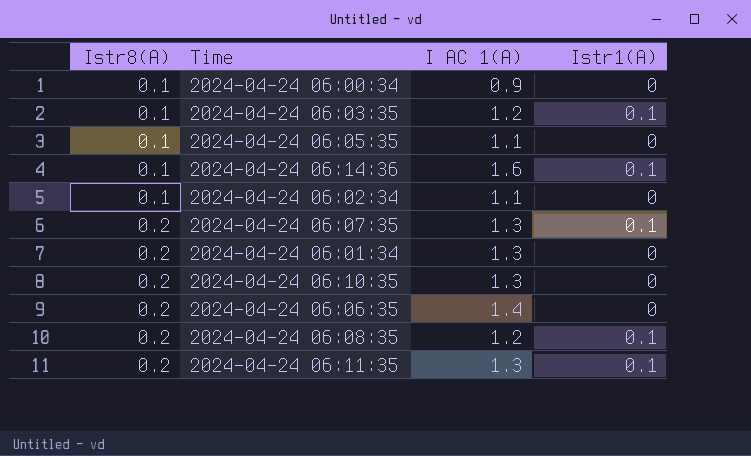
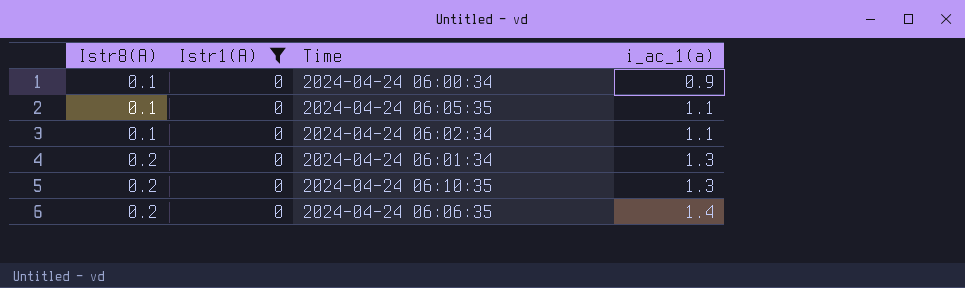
filter: none -> Istr1(A) = 0
column Istr1(A) | position: 4 -> 2
column name: I AC 1(A) -> i_ac_1(a)

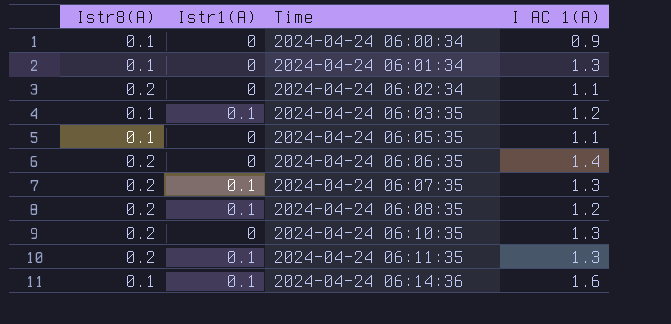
filter: Istr1(A) = 0 -> none
row order: Istr8(A) ascending -> Time ascending
column name: i_ac_1(a) -> I AC 1(A)
2024-04-24 06:01:34 | Istr8(A): 0.2 -> 0.1
2024-04-24 06:02:34 | Istr8(A): 0.1 -> 0.2

